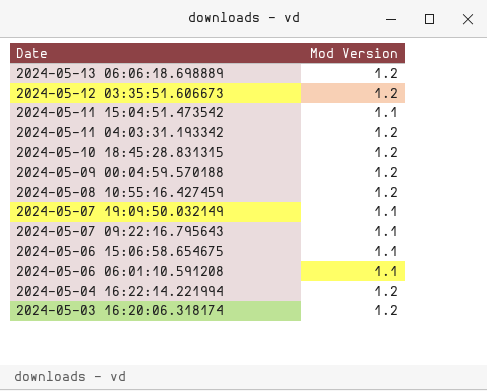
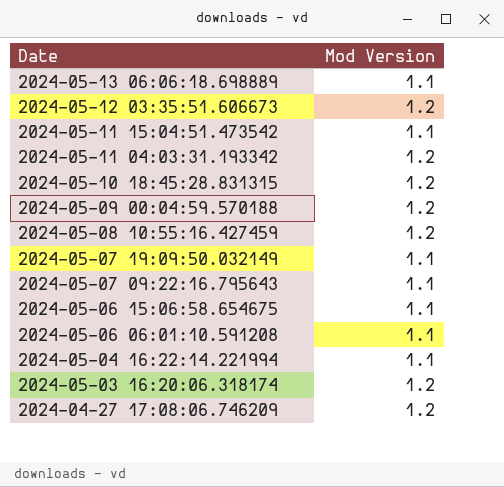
2024-05-13 06:06:18.698889 | Mod Version: 1.2 -> 1.1
2024-05-04 16:22:14.221994 | Mod Version: 1.2 -> 1.1
row 2024-04-27 17:08:06.746209: none -> 1.2

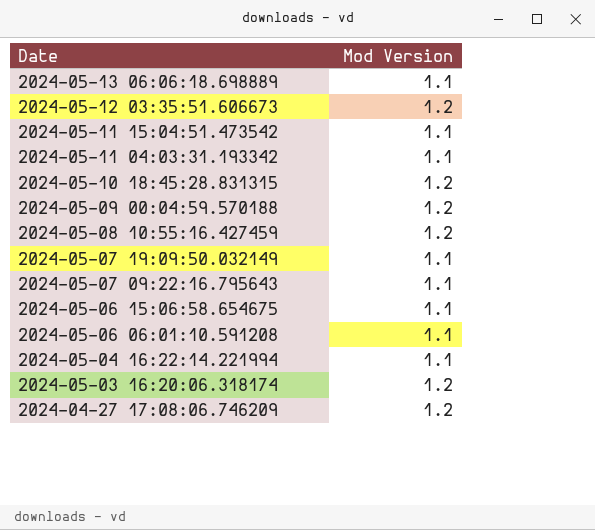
2024-05-11 04:03:31.193342 | Mod Version: 1.2 -> 1.1

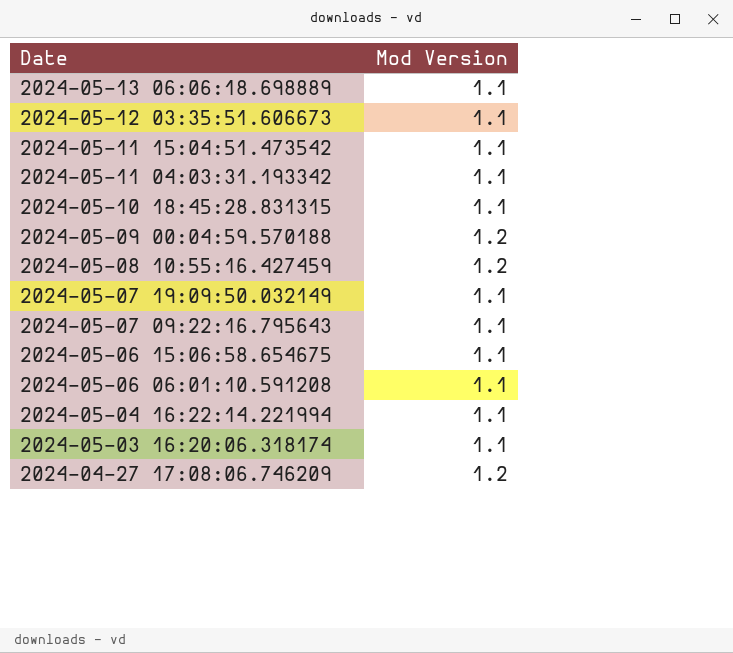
2024-05-12 03:35:51.606673 | Mod Version: 1.2 -> 1.1
2024-05-10 18:45:28.831315 | Mod Version: 1.2 -> 1.1
2024-05-03 16:20:06.318174 | Mod Version: 1.2 -> 1.1

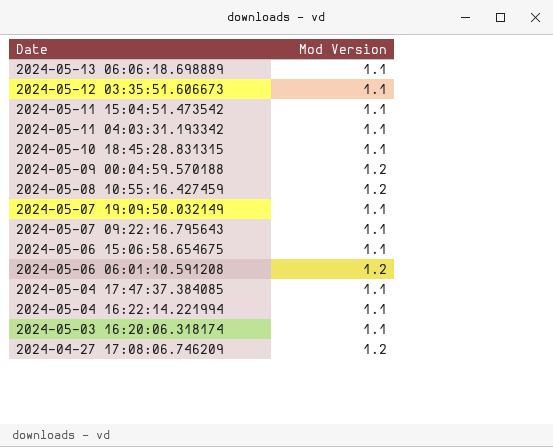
2024-05-06 06:01:10.591208 | Mod Version: 1.1 -> 1.2
row 2024-05-04 17:47:37.384085: none -> 1.1

